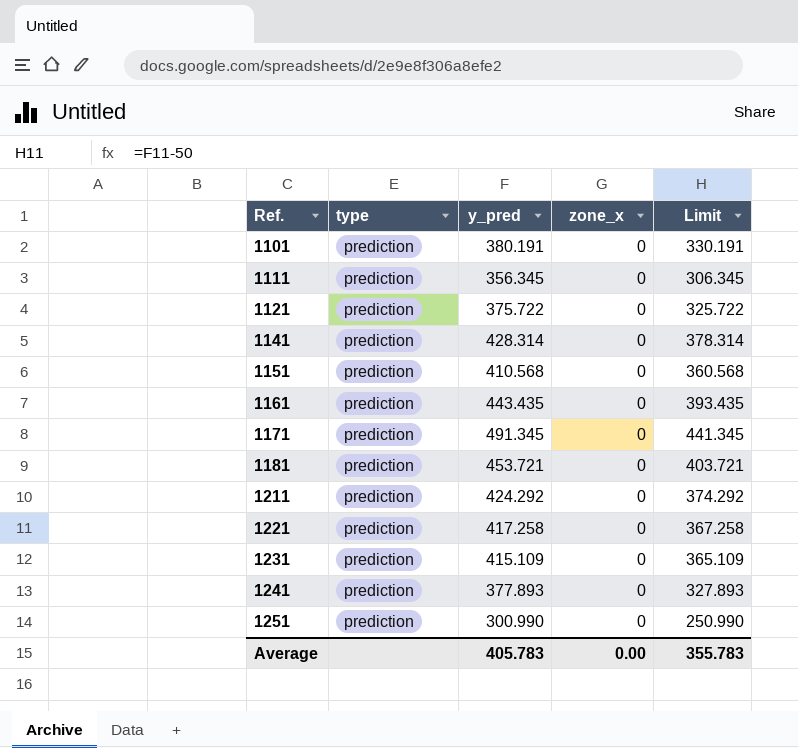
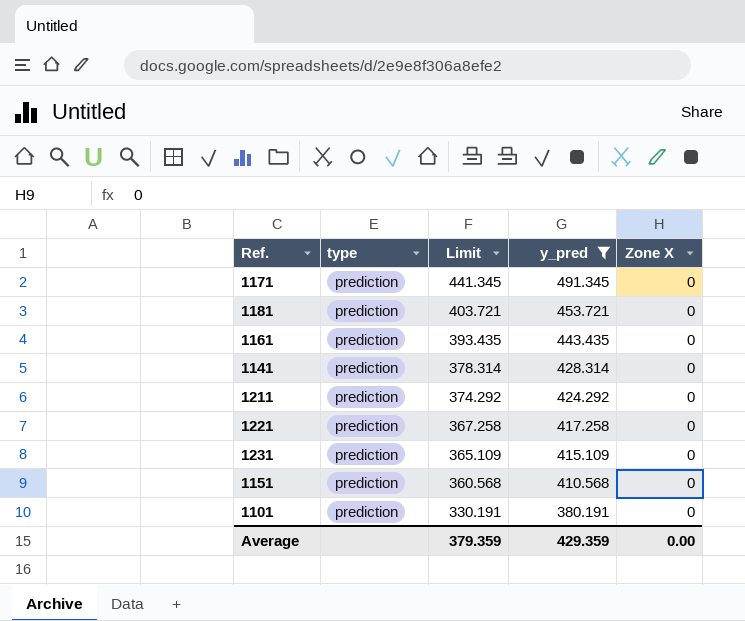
filter: none -> y_pred >= 380.191
row order: Ref. ascending -> Limit descending
column Limit | position: 5 -> 3
column name: zone_x -> Zone X
Average | Limit: 355.783 -> 379.359
Average | y_pred: 405.783 -> 429.359

